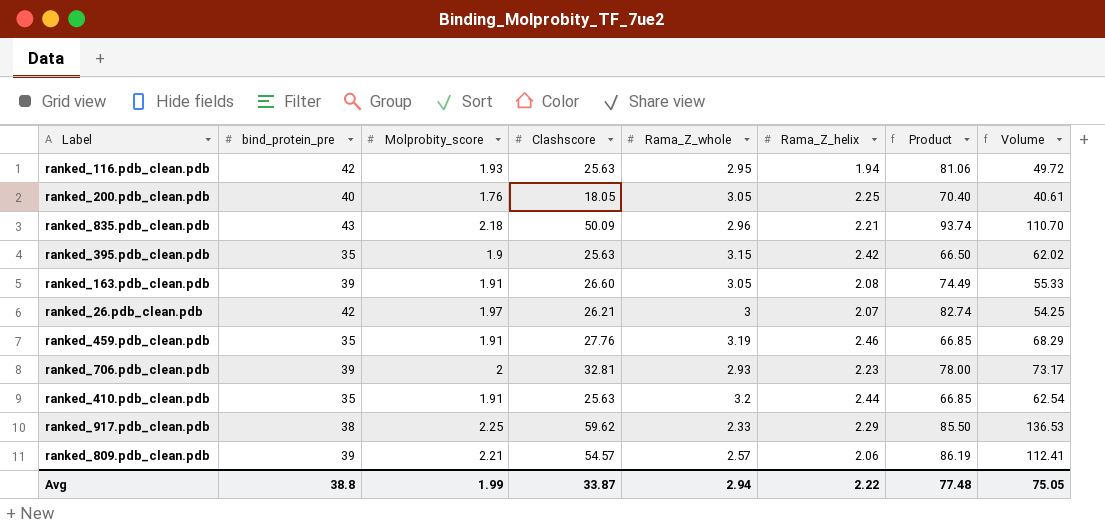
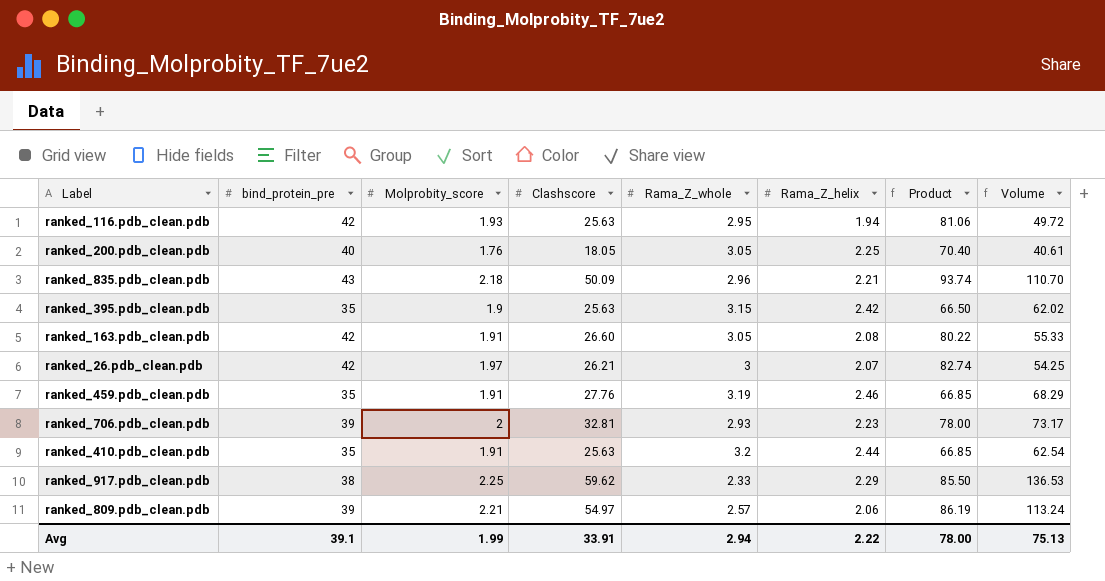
ranked_163.pdb_clean.pdb | bind_protein_pre: 39 -> 42
ranked_163.pdb_clean.pdb | Product: 74.49 -> 80.22
ranked_809.pdb_clean.pdb | Clashscore: 54.57 -> 54.97
ranked_809.pdb_clean.pdb | Volume: 112.41 -> 113.24
Avg | bind_protein_pre: 38.8 -> 39.1
Avg | Clashscore: 33.87 -> 33.91
Avg | Product: 77.48 -> 78.00
Avg | Volume: 75.05 -> 75.13

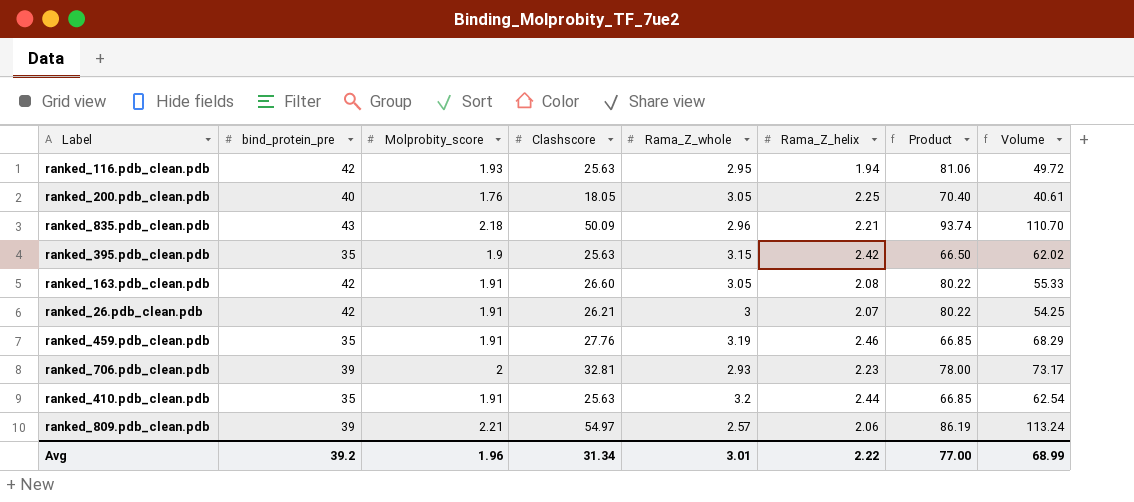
row ranked_917.pdb_clean.pdb: 38 | 2.25 | 59.62 | 2.33 | 2.29 | 85.50 | 136.53 -> none
ranked_26.pdb_clean.pdb | Molprobity_score: 1.97 -> 1.91
ranked_26.pdb_clean.pdb | Product: 82.74 -> 80.22
Avg | bind_protein_pre: 39.1 -> 39.2
Avg | Molprobity_score: 1.99 -> 1.96
Avg | Clashscore: 33.91 -> 31.34
Avg | Rama_Z_whole: 2.94 -> 3.01
Avg | Product: 78.00 -> 77.00
Avg | Volume: 75.13 -> 68.99

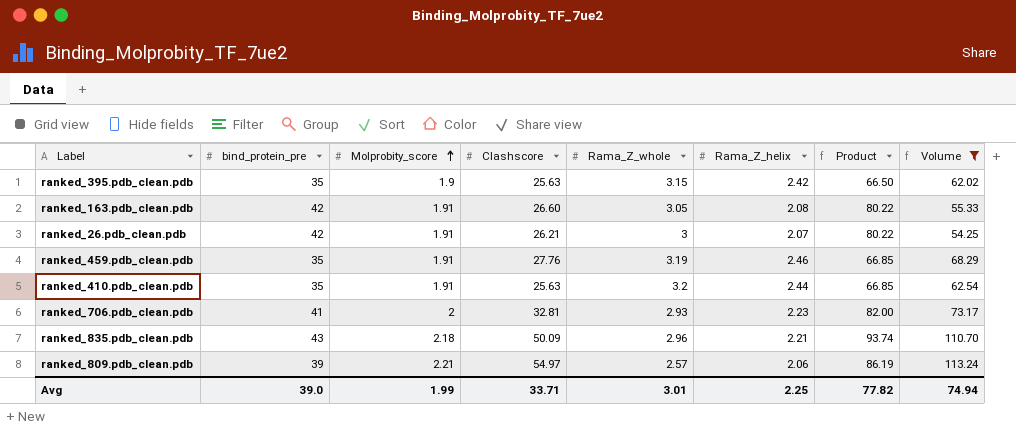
filter: none -> Volume >= 54.25
row order: none -> Molprobity_score ascending
ranked_706.pdb_clean.pdb | bind_protein_pre: 39 -> 41
ranked_706.pdb_clean.pdb | Product: 78.00 -> 82.00
Avg | bind_protein_pre: 39.2 -> 39.0
Avg | Molprobity_score: 1.96 -> 1.99
Avg | Clashscore: 31.34 -> 33.71
Avg | Rama_Z_helix: 2.22 -> 2.25
Avg | Product: 77.00 -> 77.82
Avg | Volume: 68.99 -> 74.94

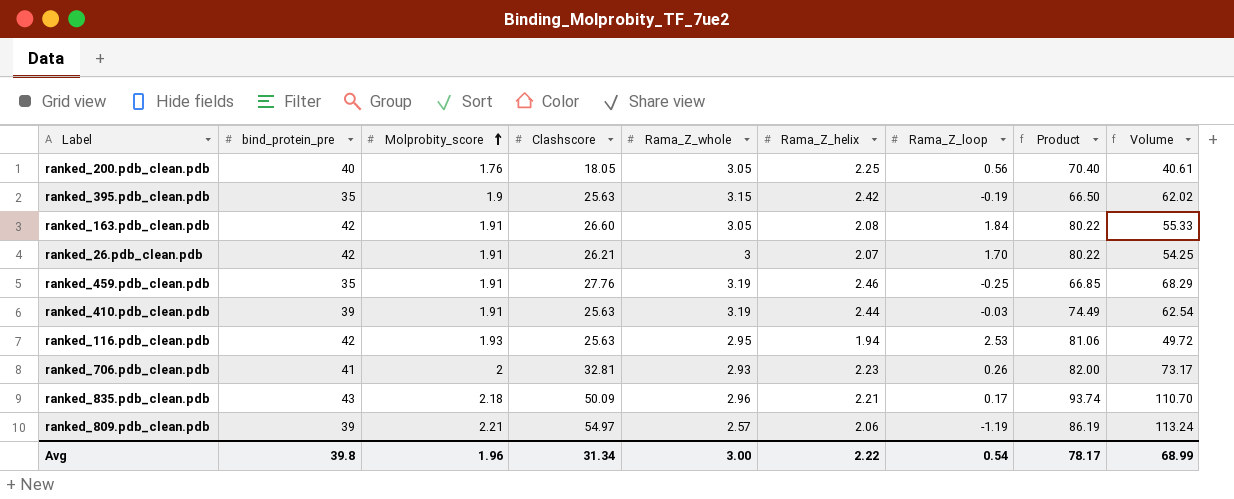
filter: Volume >= 54.25 -> none
column Rama_Z_loop | position: none -> 7
ranked_410.pdb_clean.pdb | bind_protein_pre: 35 -> 39
ranked_410.pdb_clean.pdb | Rama_Z_whole: 3.2 -> 3.19
ranked_410.pdb_clean.pdb | Product: 66.85 -> 74.49
Avg | bind_protein_pre: 39.0 -> 39.8
Avg | Molprobity_score: 1.99 -> 1.96
Avg | Clashscore: 33.71 -> 31.34
Avg | Rama_Z_whole: 3.01 -> 3.00
Avg | Rama_Z_helix: 2.25 -> 2.22
Avg | Product: 77.82 -> 78.17
Avg | Volume: 74.94 -> 68.99

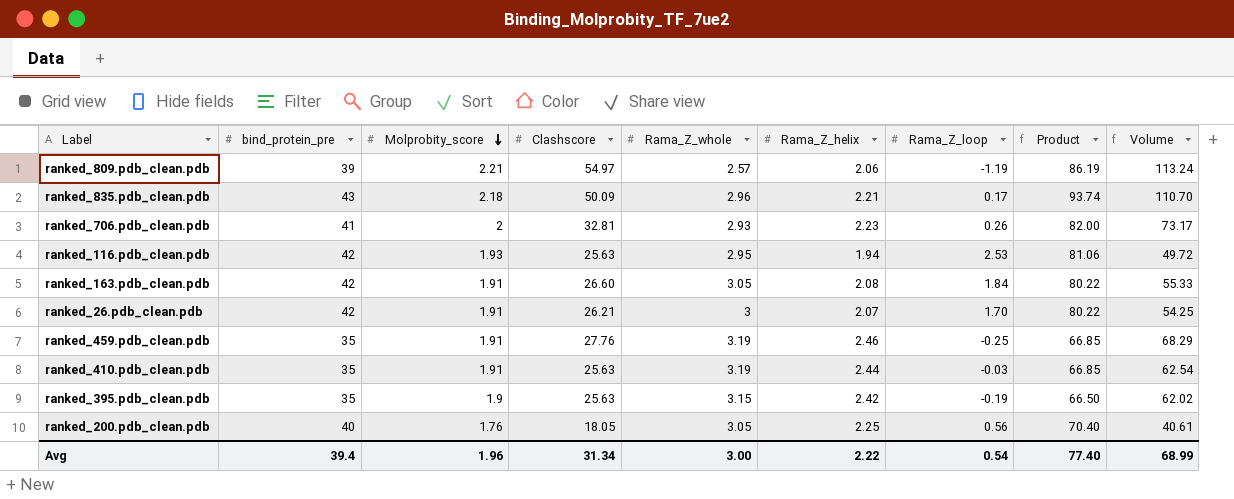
row order: Molprobity_score ascending -> Molprobity_score descending
ranked_410.pdb_clean.pdb | bind_protein_pre: 39 -> 35
ranked_410.pdb_clean.pdb | Product: 74.49 -> 66.85
Avg | bind_protein_pre: 39.8 -> 39.4
Avg | Product: 78.17 -> 77.40

